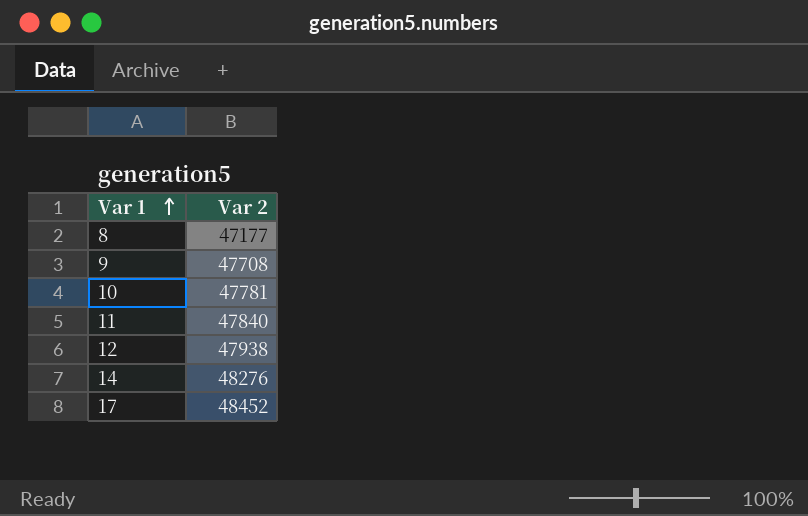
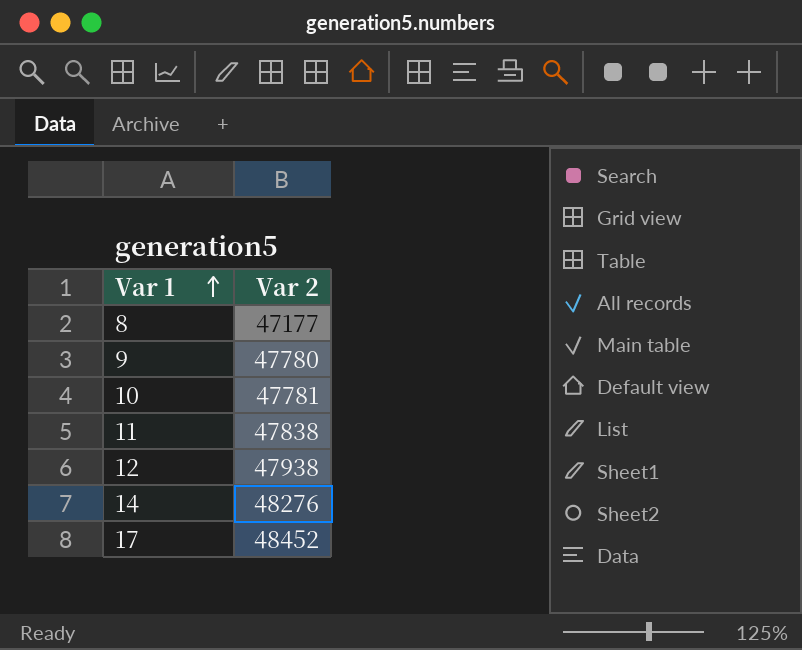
9 | Var 2: 47708 -> 47780
11 | Var 2: 47840 -> 47838

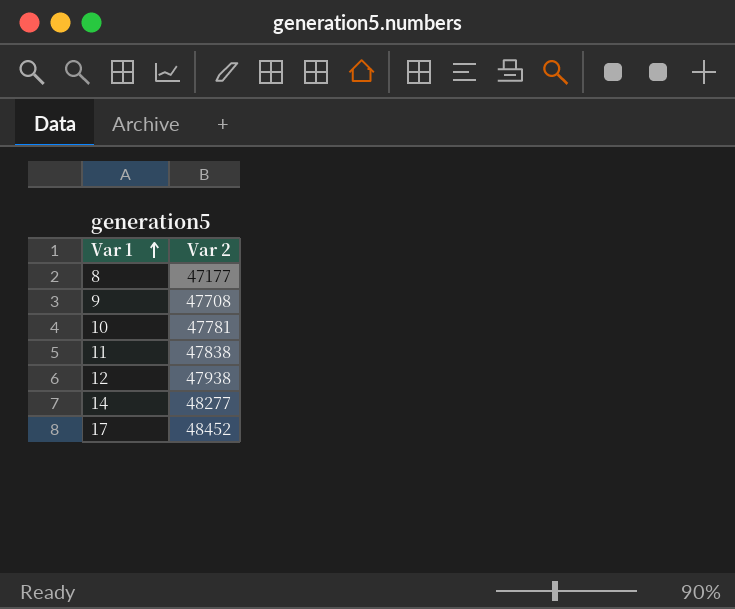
9 | Var 2: 47780 -> 47708
14 | Var 2: 48276 -> 48277

